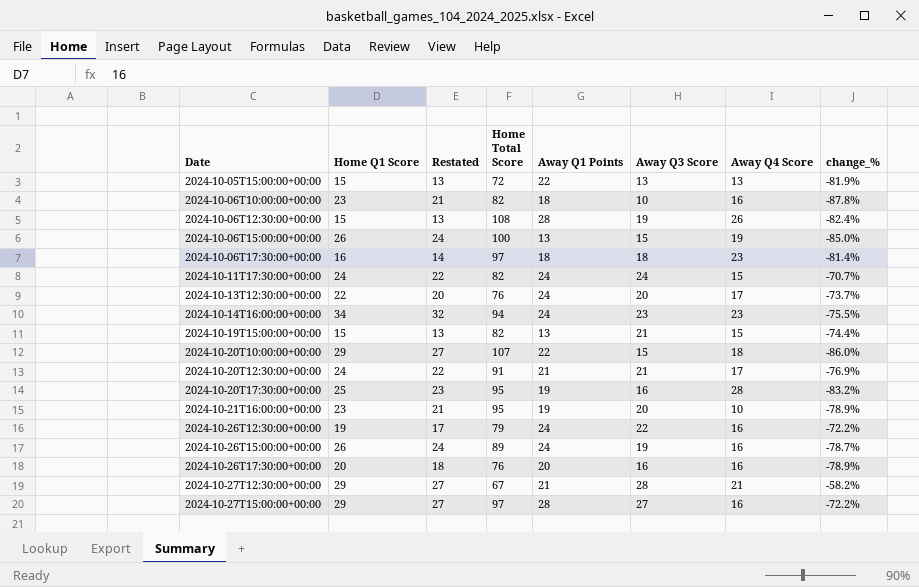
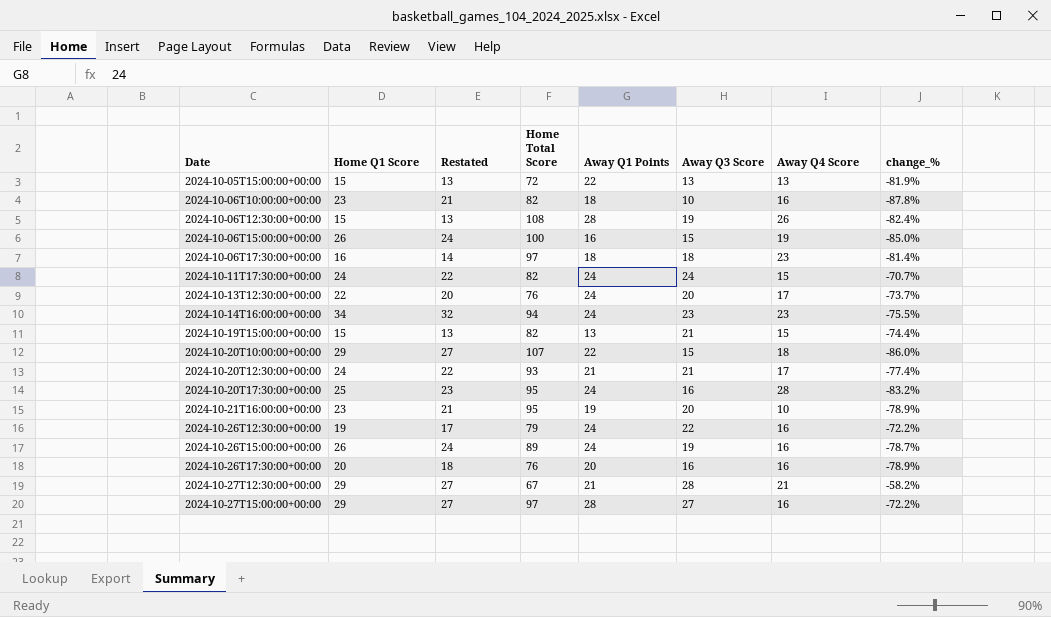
2024-10-06T15:00:00+00:00 | Away Q1 Points: 13 -> 16
2024-10-20T12:30:00+00:00 | Home Total Score: 91 -> 93
2024-10-20T12:30:00+00:00 | change_%: -76.9% -> -77.4%
2024-10-20T17:30:00+00:00 | Away Q1 Points: 19 -> 24

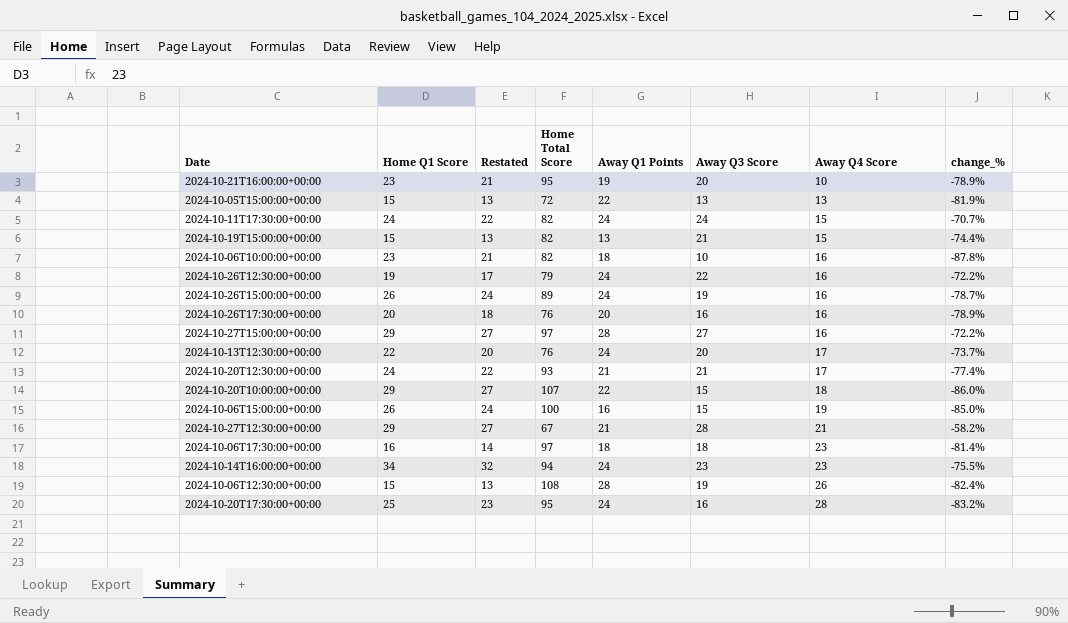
row order: Date ascending -> Away Q4 Score ascending

